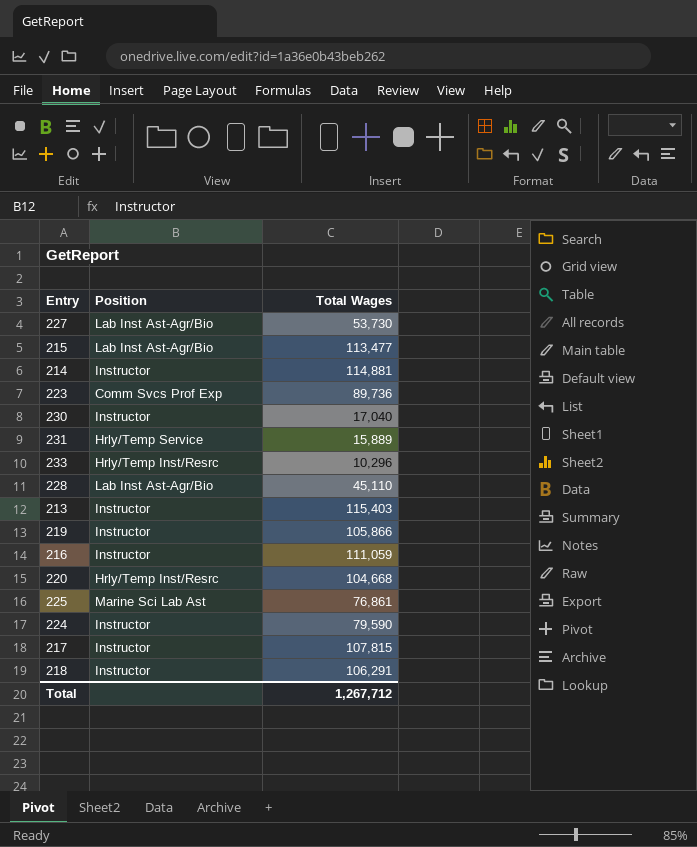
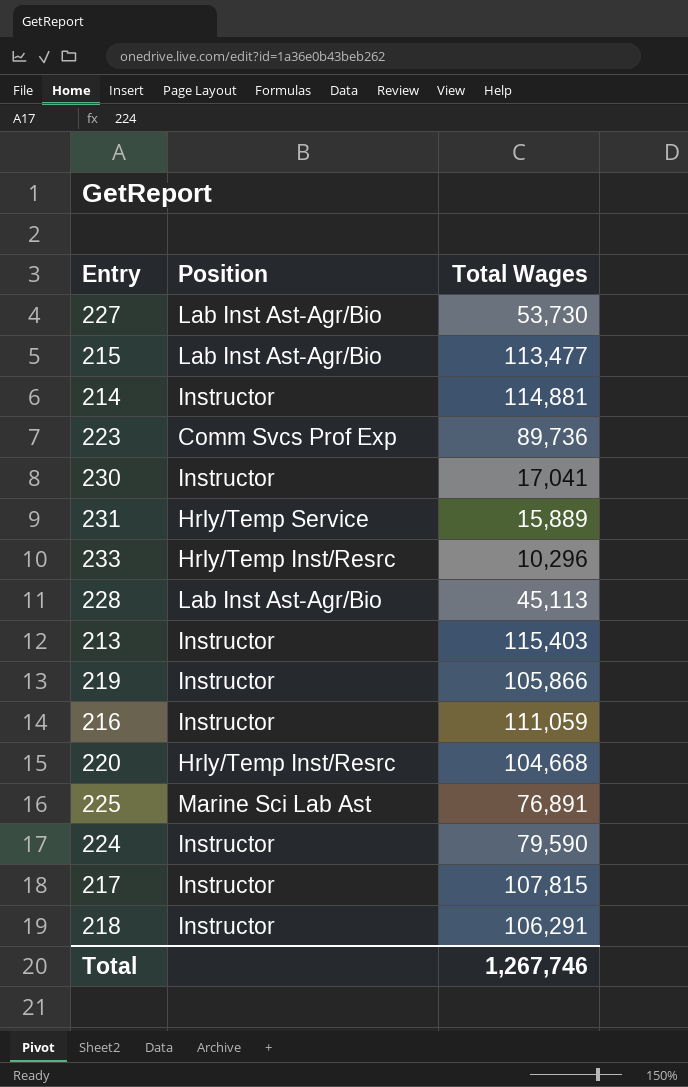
230 | Total Wages: 17,040 -> 17,041
228 | Total Wages: 45,110 -> 45,113
225 | Total Wages: 76,861 -> 76,891
Total | Total Wages: 1,267,712 -> 1,267,746

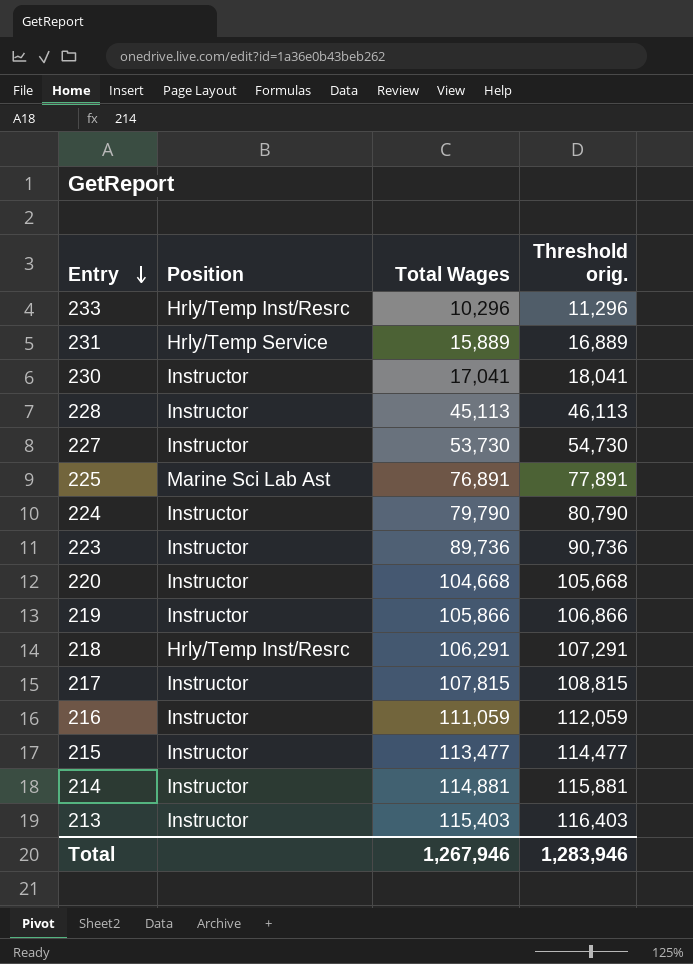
row order: none -> Entry descending
column Threshold orig. | formula: none -> [Total Wages] + 1000
228 | Position: Lab Inst Ast-Agr/Bio -> Instructor
227 | Position: Lab Inst Ast-Agr/Bio -> Instructor
224 | Total Wages: 79,590 -> 79,790
223 | Position: Comm Svcs Prof Exp -> Instructor
220 | Position: Hrly/Temp Inst/Resrc -> Instructor
218 | Position: Instructor -> Hrly/Temp Inst/Resrc
215 | Position: Lab Inst Ast-Agr/Bio -> Instructor
Total | Total Wages: 1,267,746 -> 1,267,946

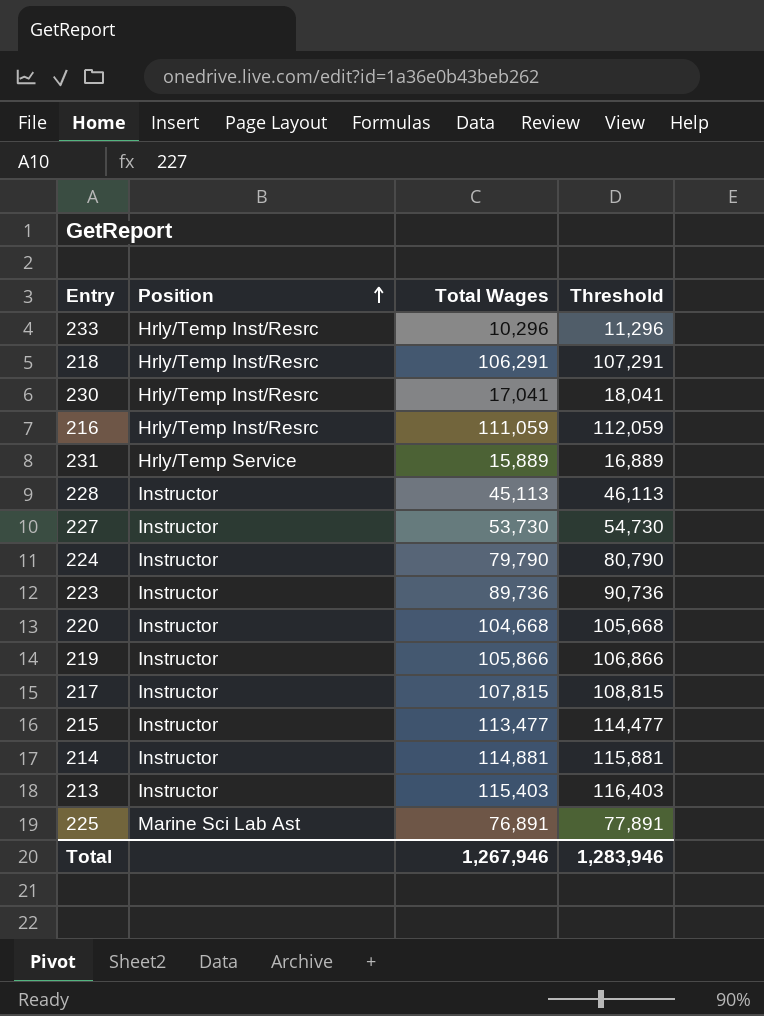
row order: Entry descending -> Position ascending
column name: Threshold orig. -> Threshold
230 | Position: Instructor -> Hrly/Temp Inst/Resrc
216 | Position: Instructor -> Hrly/Temp Inst/Resrc

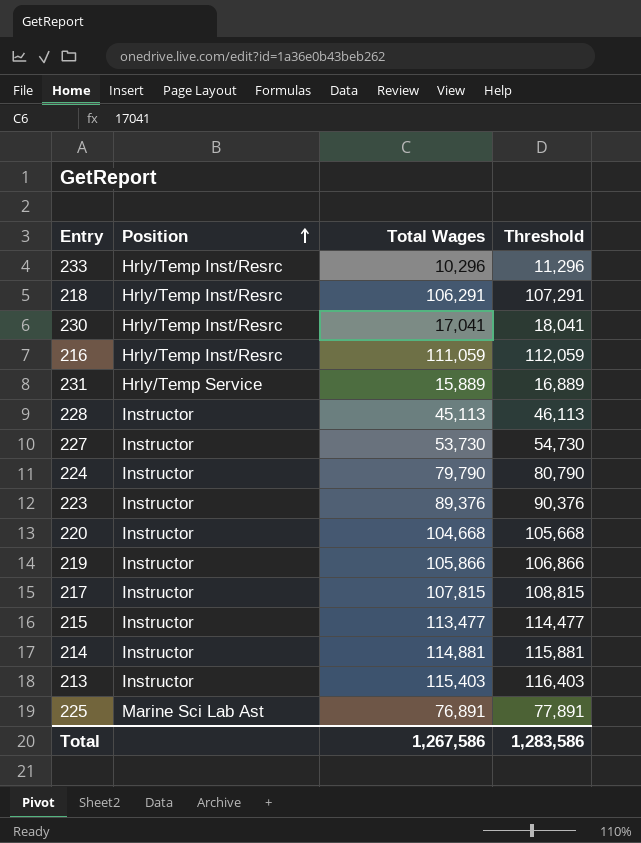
223 | Total Wages: 89,736 -> 89,376
223 | Threshold: 90,736 -> 90,376
Total | Total Wages: 1,267,946 -> 1,267,586
Total | Threshold: 1,283,946 -> 1,283,586

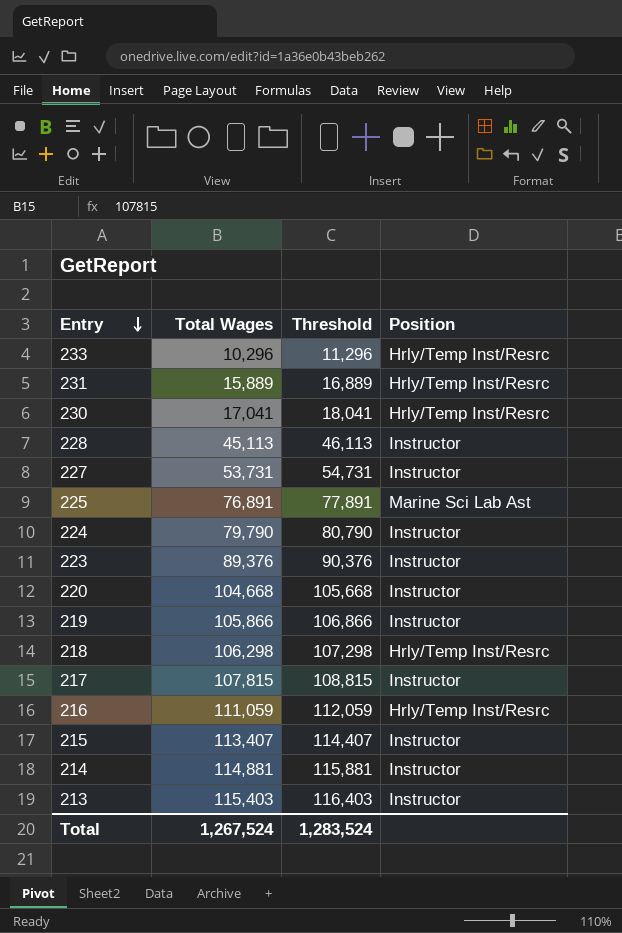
row order: Position ascending -> Entry descending
column Position | position: 2 -> 4
231 | Position: Hrly/Temp Service -> Hrly/Temp Inst/Resrc
227 | Total Wages: 53,730 -> 53,731
227 | Threshold: 54,730 -> 54,731
218 | Total Wages: 106,291 -> 106,298
218 | Threshold: 107,291 -> 107,298
215 | Total Wages: 113,477 -> 113,407
215 | Threshold: 114,477 -> 114,407
Total | Total Wages: 1,267,586 -> 1,267,524
Total | Threshold: 1,283,586 -> 1,283,524

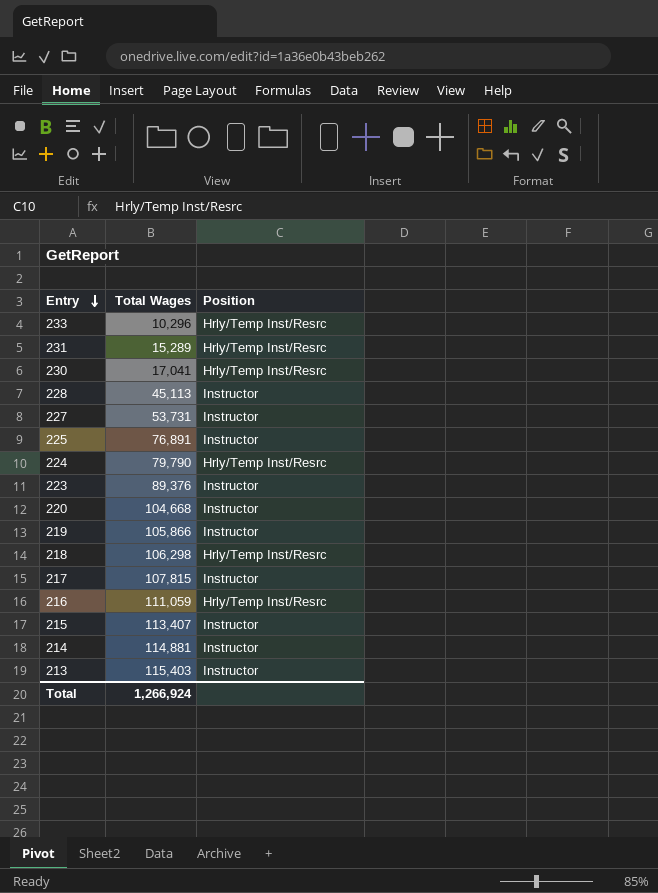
column Threshold | formula: [Total Wages] + 1000 -> none
231 | Total Wages: 15,889 -> 15,289
225 | Position: Marine Sci Lab Ast -> Instructor
224 | Position: Instructor -> Hrly/Temp Inst/Resrc
Total | Total Wages: 1,267,524 -> 1,266,924

